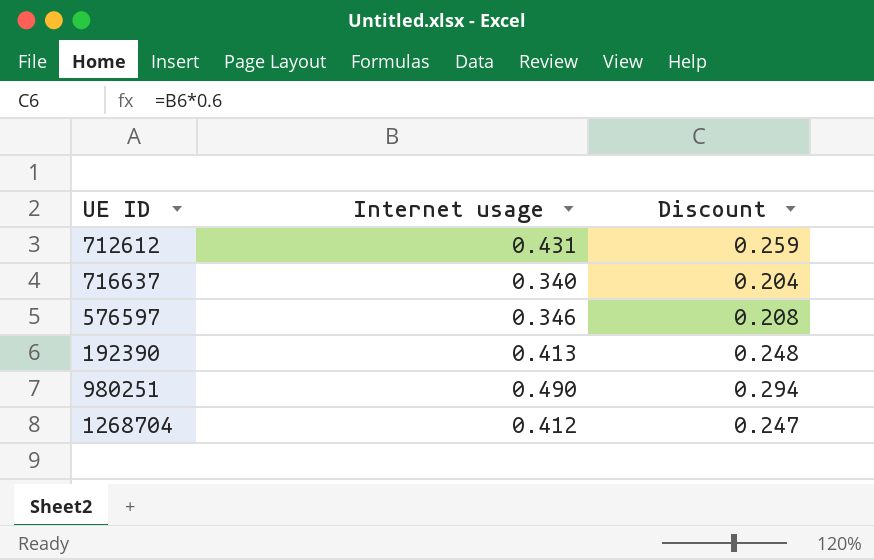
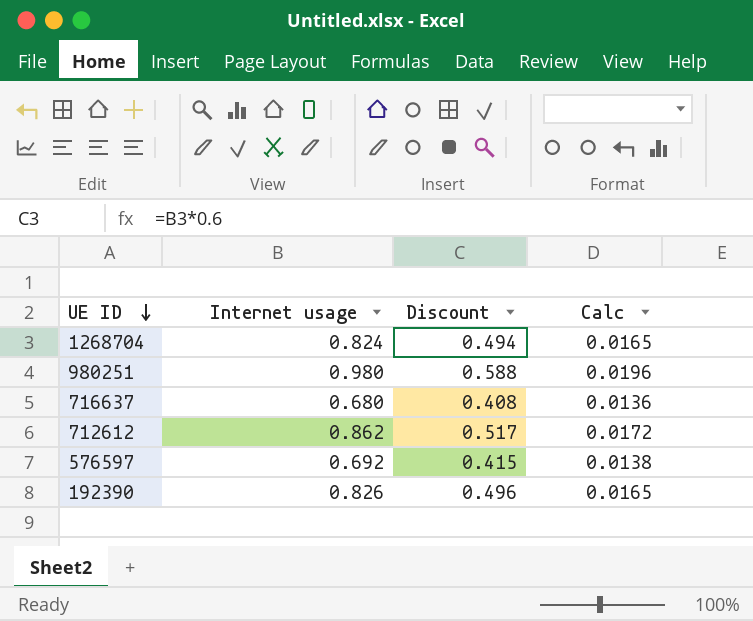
row order: none -> UE ID descending
column Calc | formula: none -> [Internet usage] * 0.02
1268704 | Internet usage: 0.412 -> 0.824
1268704 | Discount: 0.247 -> 0.494
980251 | Internet usage: 0.490 -> 0.980
980251 | Discount: 0.294 -> 0.588
716637 | Internet usage: 0.340 -> 0.680
716637 | Discount: 0.204 -> 0.408
712612 | Internet usage: 0.431 -> 0.862
712612 | Discount: 0.259 -> 0.517
576597 | Internet usage: 0.346 -> 0.692
576597 | Discount: 0.208 -> 0.415
192390 | Internet usage: 0.413 -> 0.826
192390 | Discount: 0.248 -> 0.496

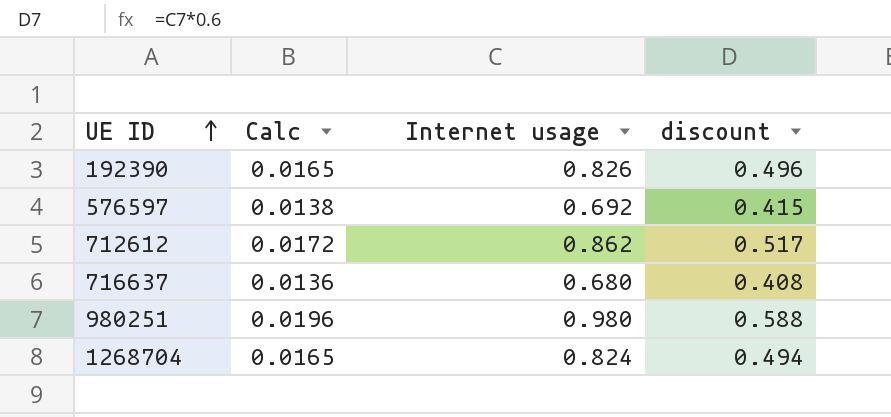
row order: UE ID descending -> UE ID ascending
column Calc | position: 4 -> 2
column name: Discount -> discount

